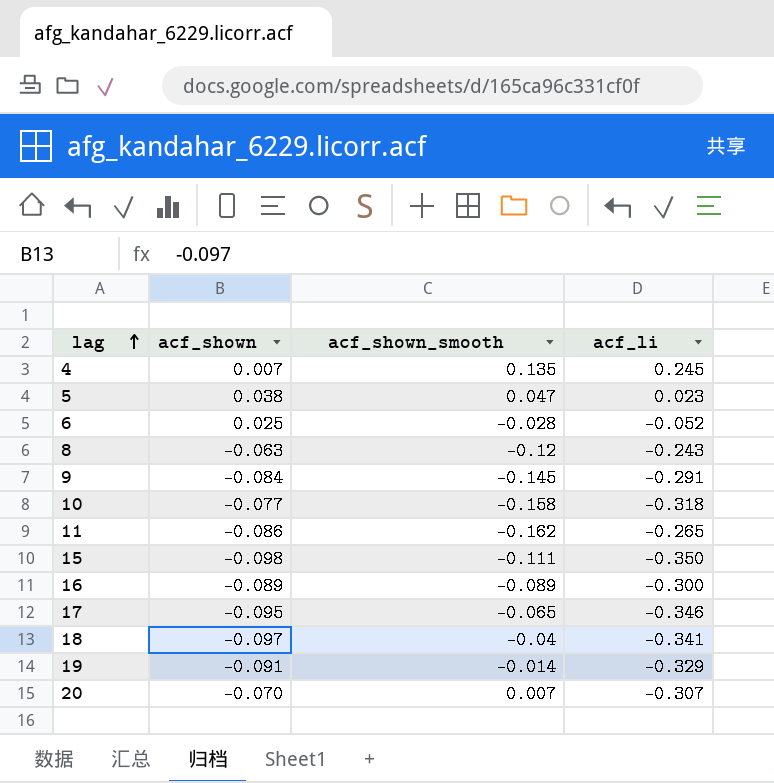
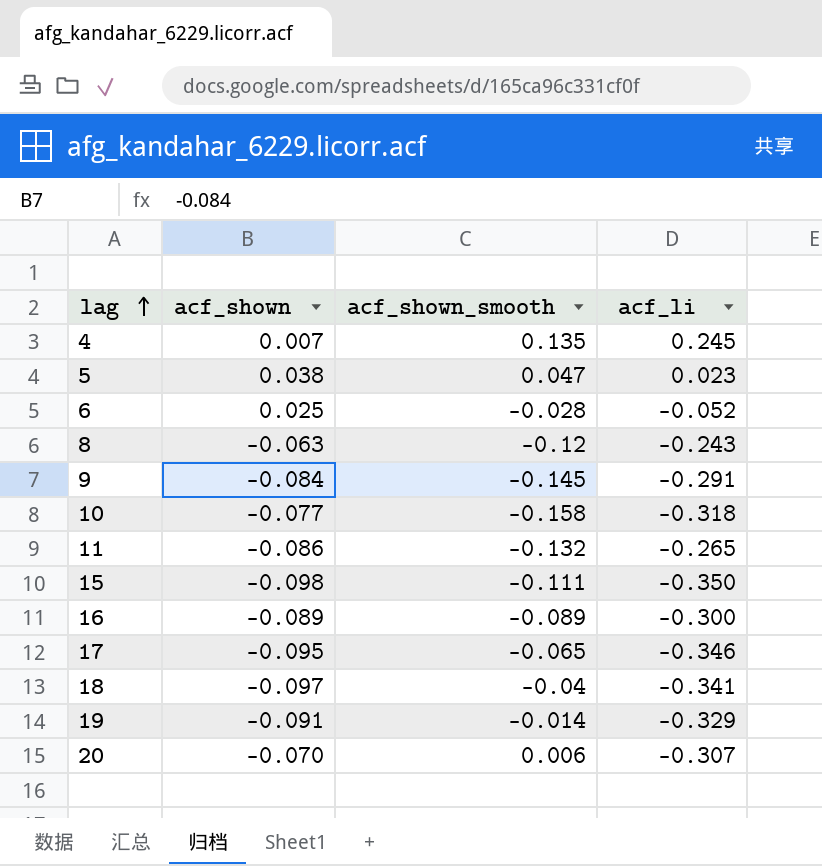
11 | acf_shown_smooth: -0.162 -> -0.132
20 | acf_shown_smooth: 0.007 -> 0.006

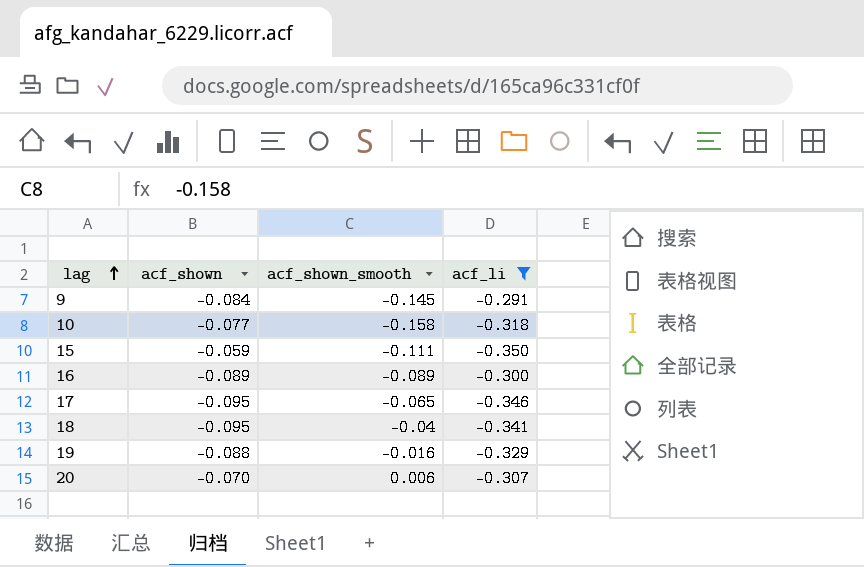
filter: none -> acf_li <= -0.291
15 | acf_shown: -0.098 -> -0.059
18 | acf_shown: -0.097 -> -0.095
19 | acf_shown: -0.091 -> -0.088
19 | acf_shown_smooth: -0.014 -> -0.016

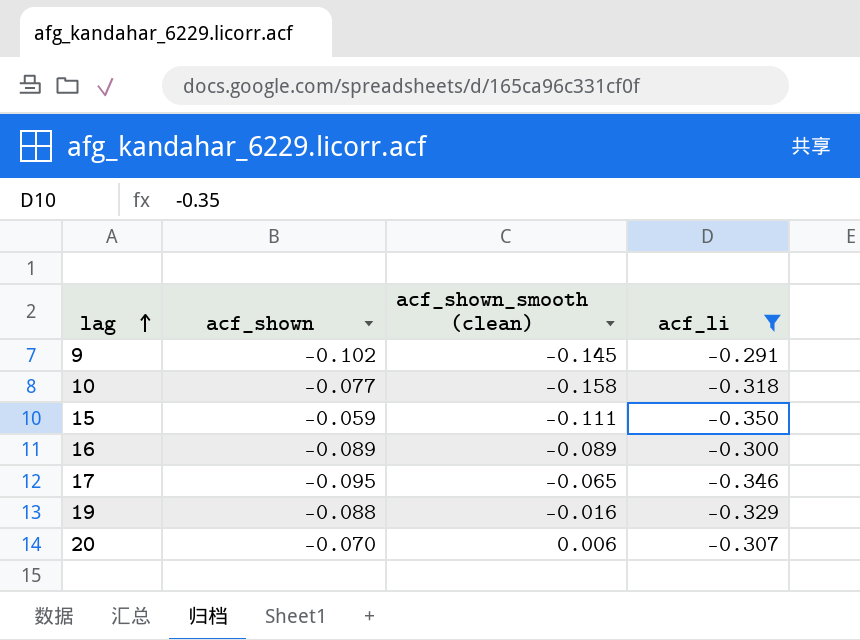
column name: acf_shown_smooth -> acf_shown_smooth (clean)
row 18: -0.095 | -0.04 | -0.341 -> none
9 | acf_shown: -0.084 -> -0.102

